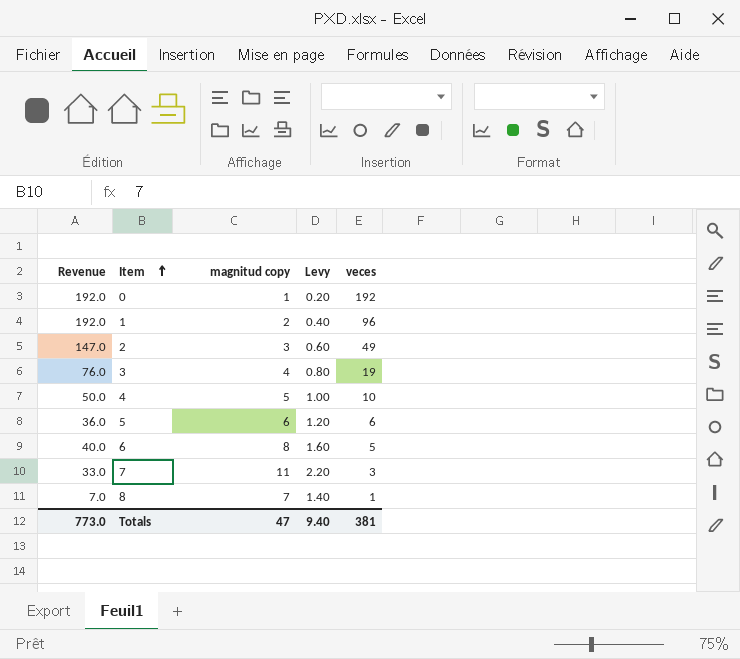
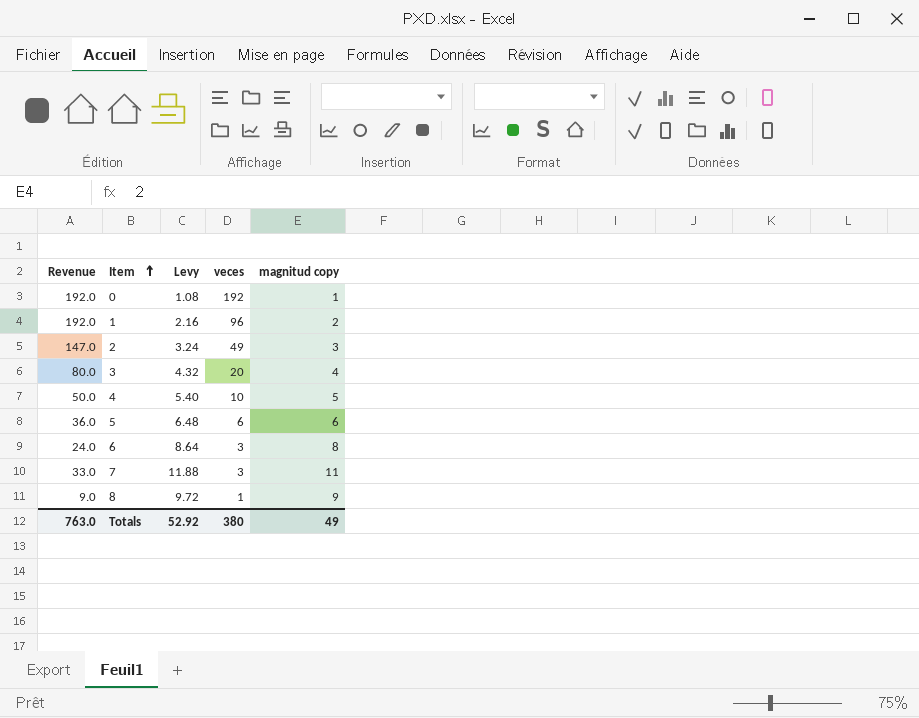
column Levy | formula: [magnitud copy] * 0.2 -> [magnitud copy] * 1.08
column magnitud copy | position: 3 -> 5
3 | Revenue: 76.0 -> 80.0
3 | veces: 19 -> 20
6 | Revenue: 40.0 -> 24.0
6 | veces: 5 -> 3
8 | Revenue: 7.0 -> 9.0
8 | magnitud copy: 7 -> 9
Totals | Revenue: 773.0 -> 763.0
Totals | Levy: 9.40 -> 52.92
Totals | veces: 381 -> 380
Totals | magnitud copy: 47 -> 49

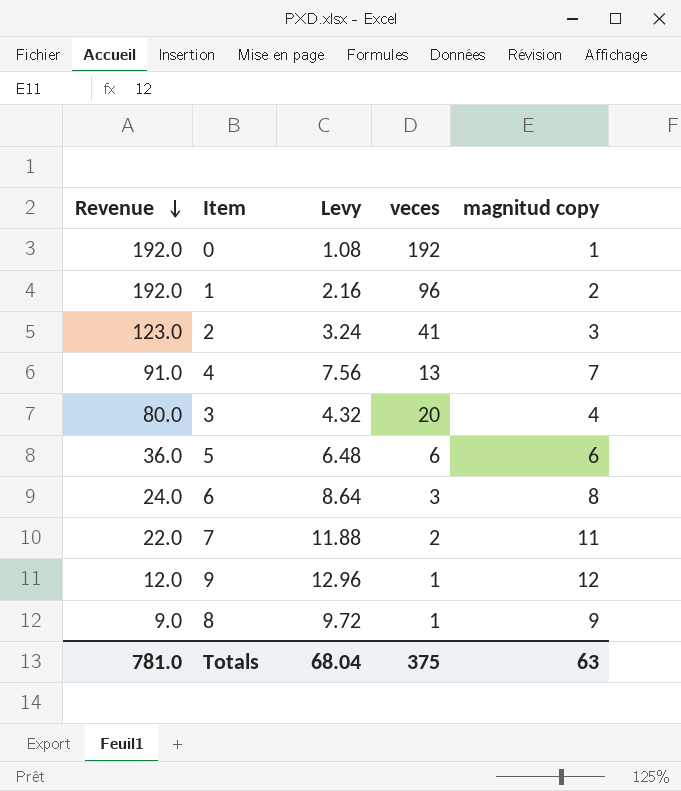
row order: Item ascending -> Revenue descending
2 | Revenue: 147.0 -> 123.0
2 | veces: 49 -> 41
4 | Revenue: 50.0 -> 91.0
4 | Levy: 5.40 -> 7.56
4 | veces: 10 -> 13
4 | magnitud copy: 5 -> 7
7 | Revenue: 33.0 -> 22.0
7 | veces: 3 -> 2
row 9: none -> 12.0 | 12.96 | 1 | 12
Totals | Revenue: 763.0 -> 781.0
Totals | Levy: 52.92 -> 68.04
Totals | veces: 380 -> 375
Totals | magnitud copy: 49 -> 63

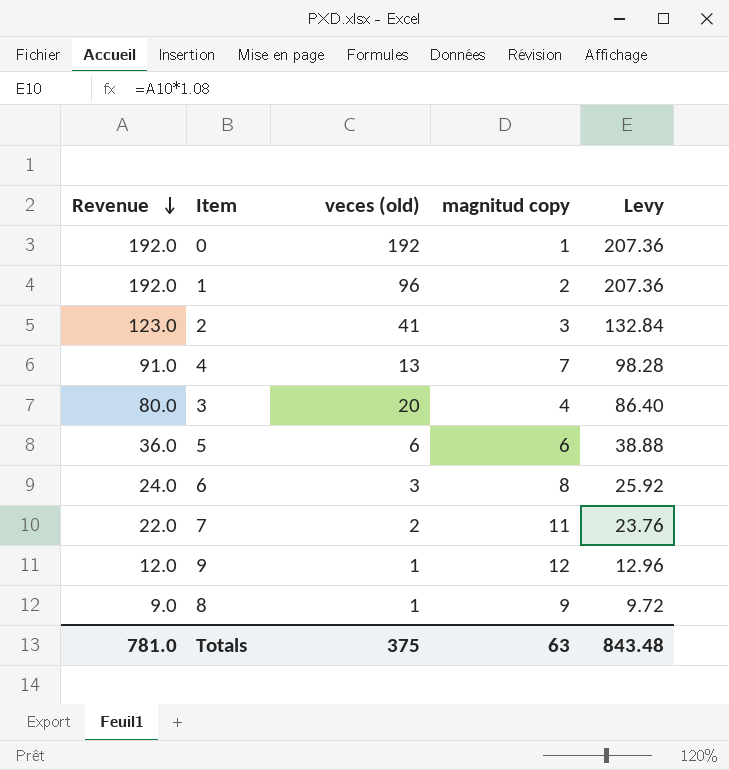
column name: veces -> veces (old)
column Levy | formula: [magnitud copy] * 1.08 -> [Revenue] * 1.08
column Levy | position: 3 -> 5
Totals | Levy: 68.04 -> 843.48

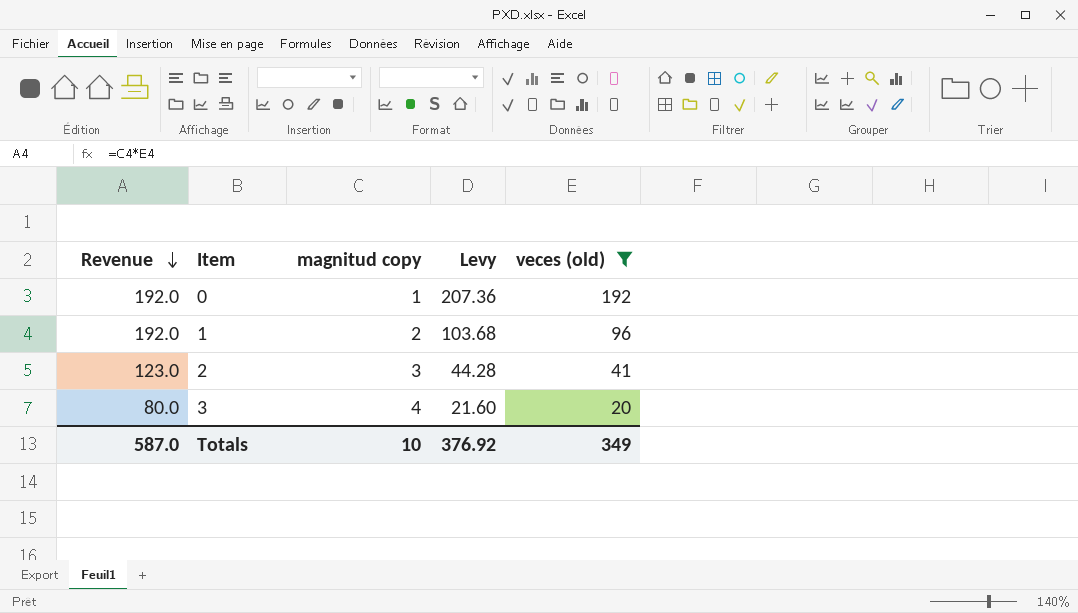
filter: none -> veces (old) >= 20
column Levy | formula: [Revenue] * 1.08 -> [veces (old)] * 1.08
column veces (old) | position: 3 -> 5
Totals | Revenue: 781.0 -> 587.0
Totals | magnitud copy: 63 -> 10
Totals | Levy: 843.48 -> 376.92
Totals | veces (old): 375 -> 349

